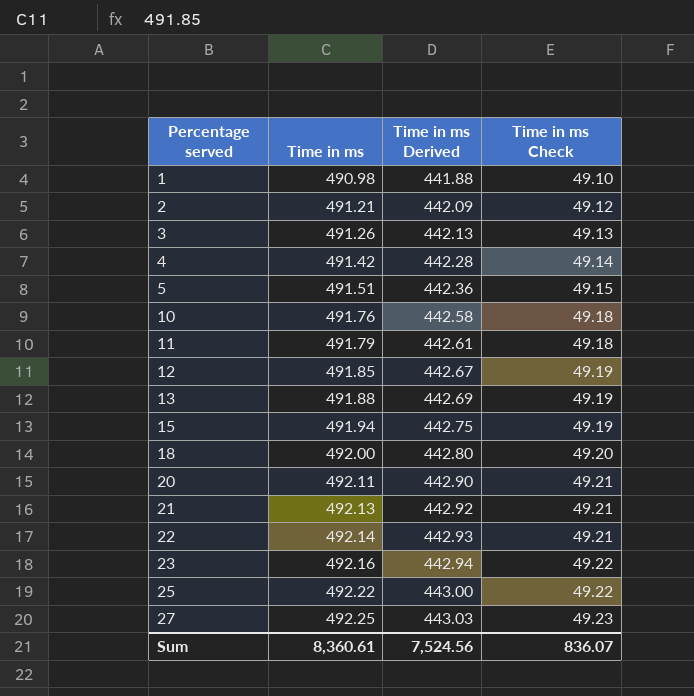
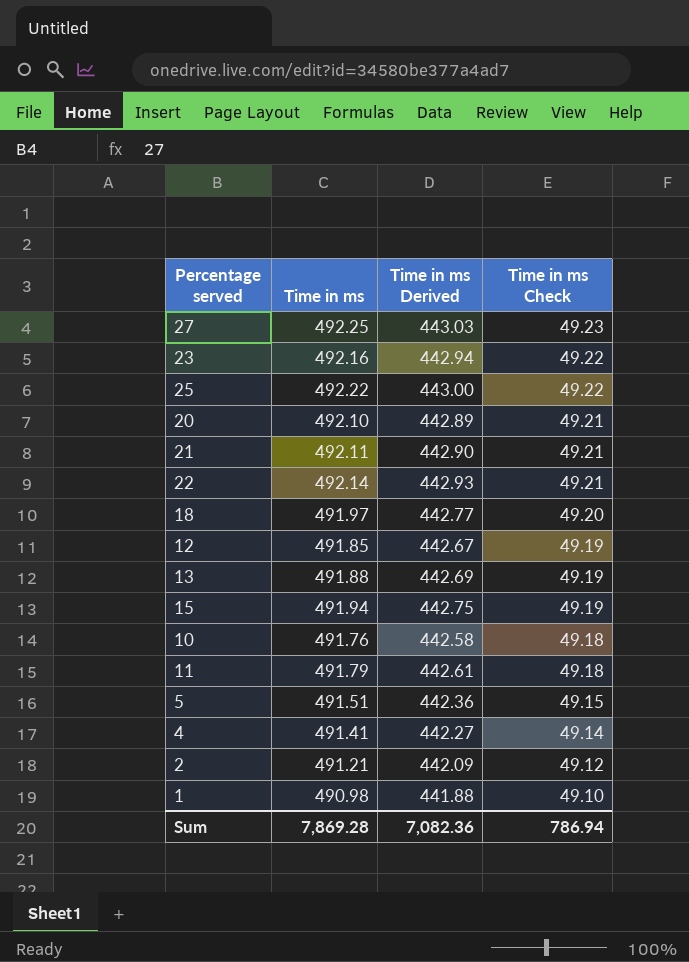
row order: Percentage served ascending -> Time in ms Check descending
row 3: 491.26 | 442.13 | 49.13 -> none
20 | Time in ms: 492.11 -> 492.10
20 | Time in ms Derived: 442.90 -> 442.89
21 | Time in ms: 492.13 -> 492.11
21 | Time in ms Derived: 442.92 -> 442.90
18 | Time in ms: 492.00 -> 491.97
18 | Time in ms Derived: 442.80 -> 442.77
4 | Time in ms: 491.42 -> 491.41
4 | Time in ms Derived: 442.28 -> 442.27
Sum | Time in ms: 8,360.61 -> 7,869.28
Sum | Time in ms Derived: 7,524.56 -> 7,082.36
Sum | Time in ms Check: 836.07 -> 786.94

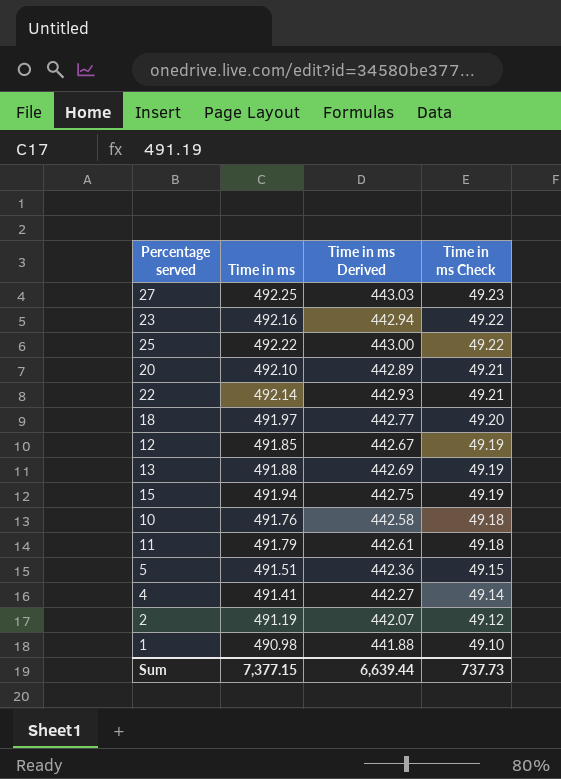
row 21: 492.11 | 442.90 | 49.21 -> none
2 | Time in ms: 491.21 -> 491.19
2 | Time in ms Derived: 442.09 -> 442.07
Sum | Time in ms: 7,869.28 -> 7,377.15
Sum | Time in ms Derived: 7,082.36 -> 6,639.44
Sum | Time in ms Check: 786.94 -> 737.73

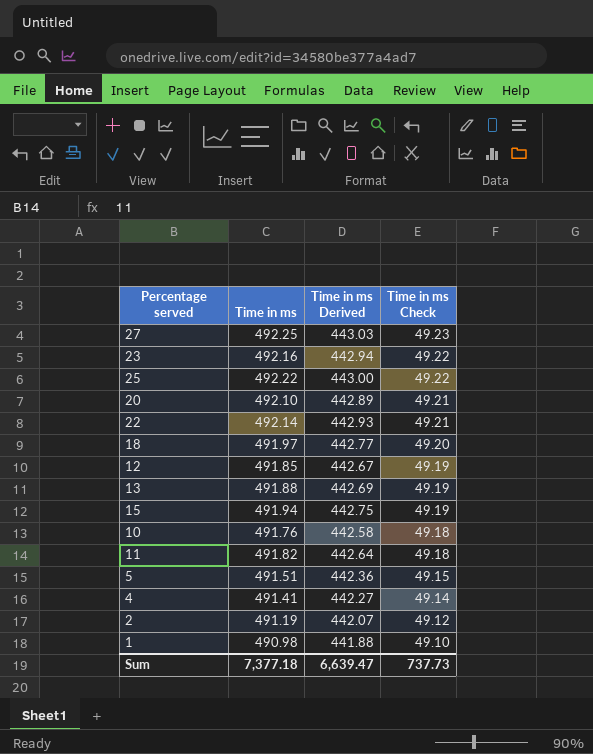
11 | Time in ms: 491.79 -> 491.82
11 | Time in ms Derived: 442.61 -> 442.64
Sum | Time in ms: 7,377.15 -> 7,377.18
Sum | Time in ms Derived: 6,639.44 -> 6,639.47

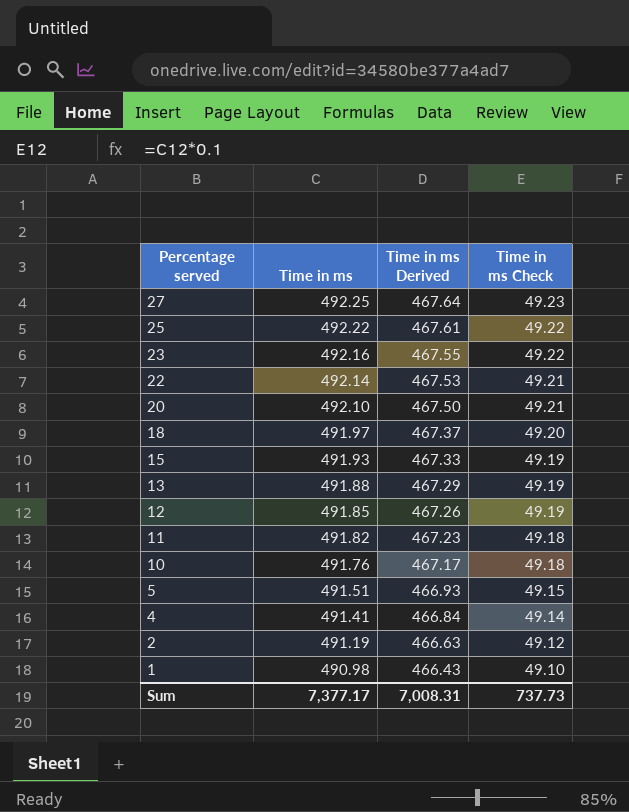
row order: Time in ms Check descending -> Percentage served descending
column Time in ms Derived | formula: [Time in ms] * 0.9 -> [Time in ms] * 0.95
15 | Time in ms: 491.94 -> 491.93
Sum | Time in ms: 7,377.18 -> 7,377.17
Sum | Time in ms Derived: 6,639.47 -> 7,008.31

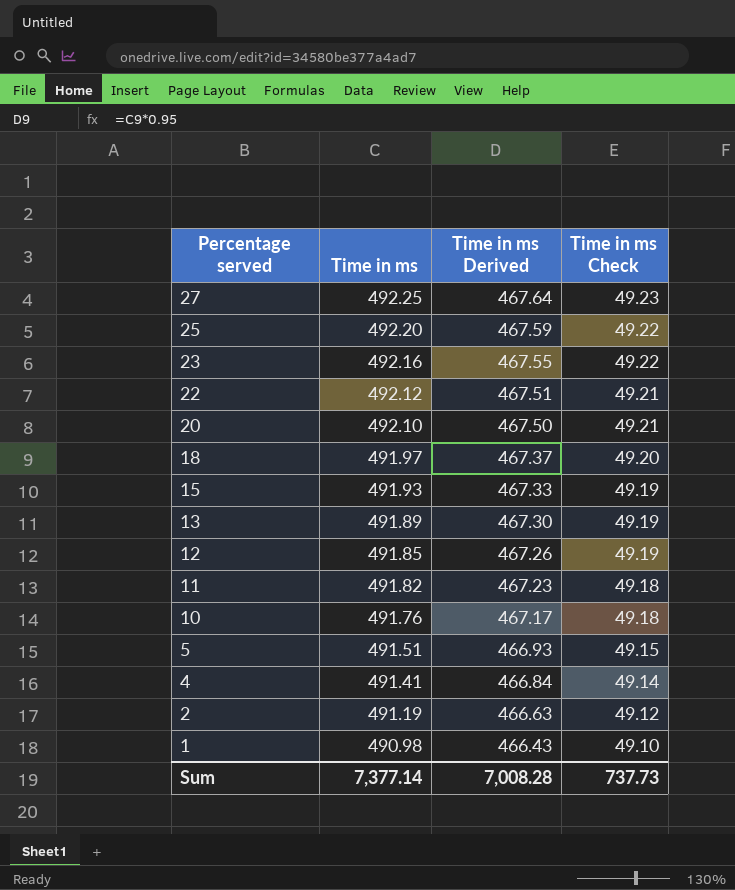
25 | Time in ms: 492.22 -> 492.20
25 | Time in ms Derived: 467.61 -> 467.59
22 | Time in ms: 492.14 -> 492.12
22 | Time in ms Derived: 467.53 -> 467.51
13 | Time in ms: 491.88 -> 491.89
13 | Time in ms Derived: 467.29 -> 467.30
Sum | Time in ms: 7,377.17 -> 7,377.14
Sum | Time in ms Derived: 7,008.31 -> 7,008.28

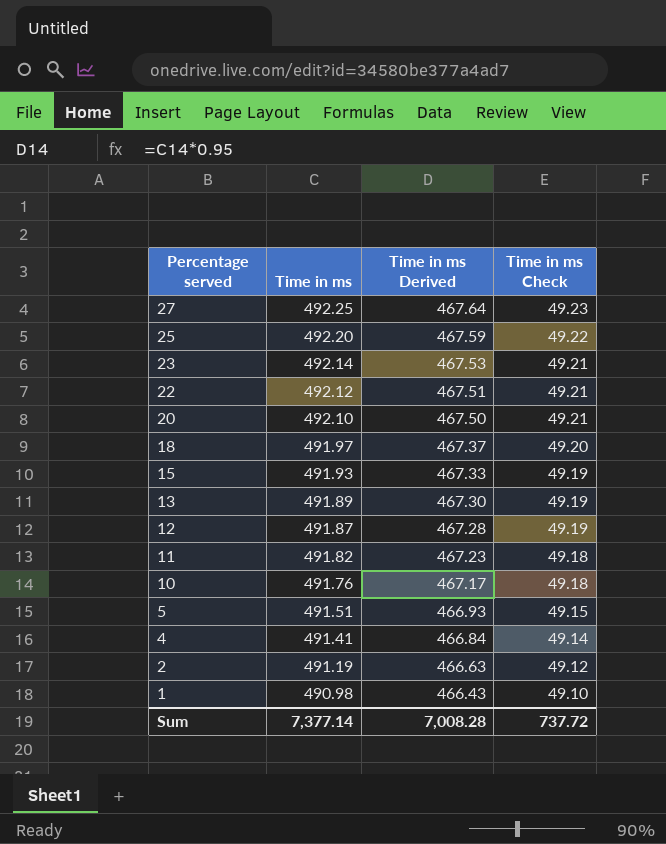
23 | Time in ms: 492.16 -> 492.14
23 | Time in ms Derived: 467.55 -> 467.53
23 | Time in ms Check: 49.22 -> 49.21
12 | Time in ms: 491.85 -> 491.87
12 | Time in ms Derived: 467.26 -> 467.28
Sum | Time in ms Check: 737.73 -> 737.72

